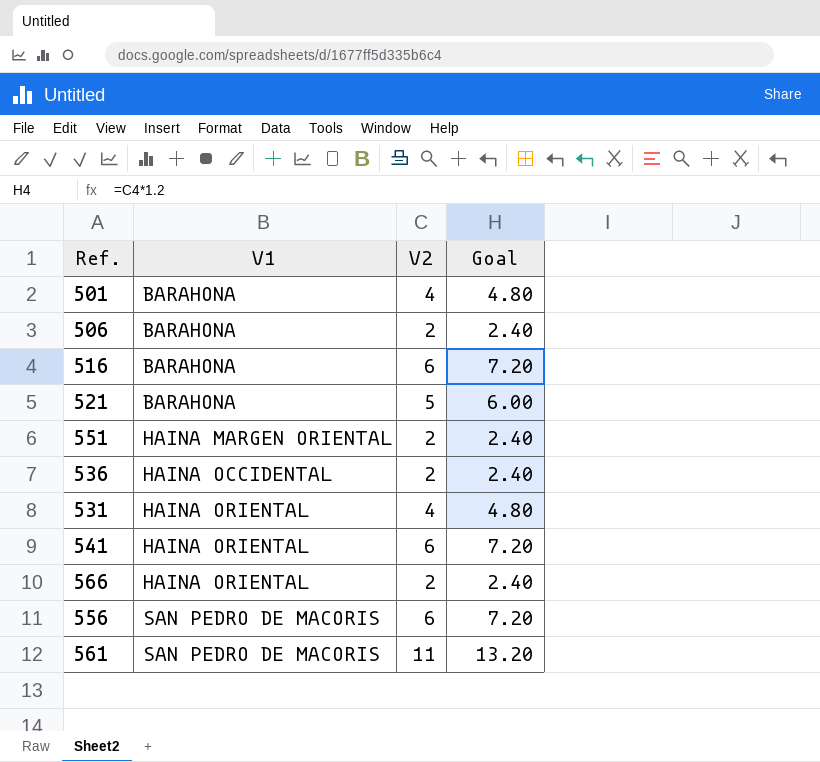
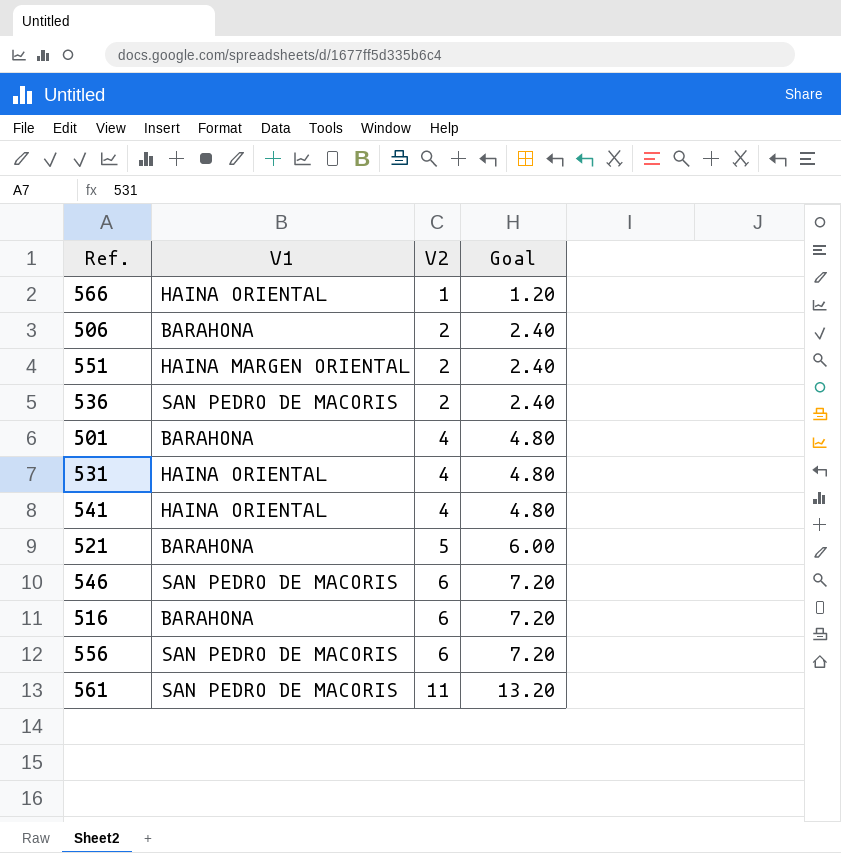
row order: V1 ascending -> V2 ascending
566 | V2: 2 -> 1
566 | Goal: 2.40 -> 1.20
536 | V1: HAINA OCCIDENTAL -> SAN PEDRO DE MACORIS
541 | V2: 6 -> 4
541 | Goal: 7.20 -> 4.80
row 546: none -> SAN PEDRO DE MACORIS | 6 | 7.20

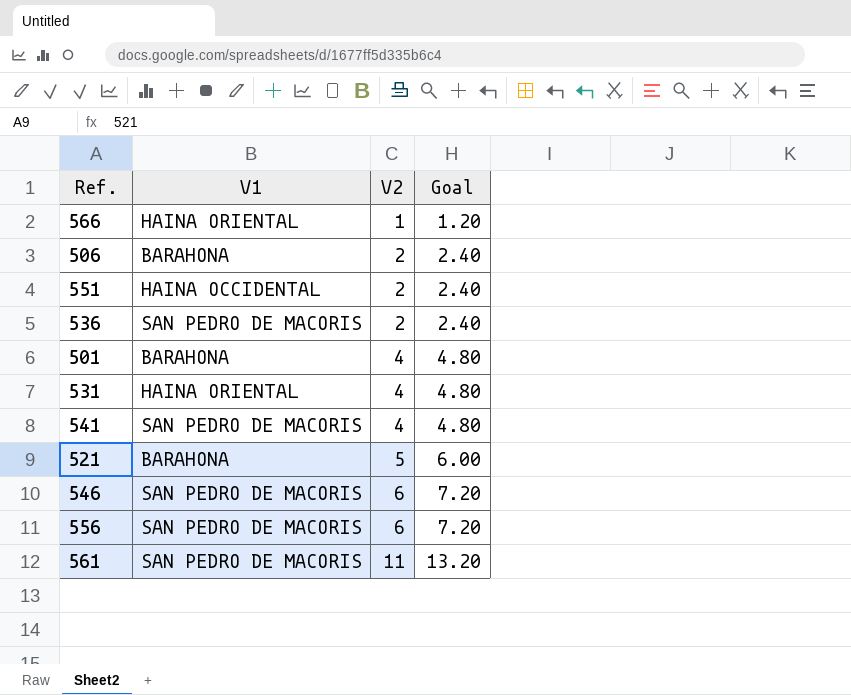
row 516: BARAHONA | 6 | 7.20 -> none
551 | V1: HAINA MARGEN ORIENTAL -> HAINA OCCIDENTAL
541 | V1: HAINA ORIENTAL -> SAN PEDRO DE MACORIS

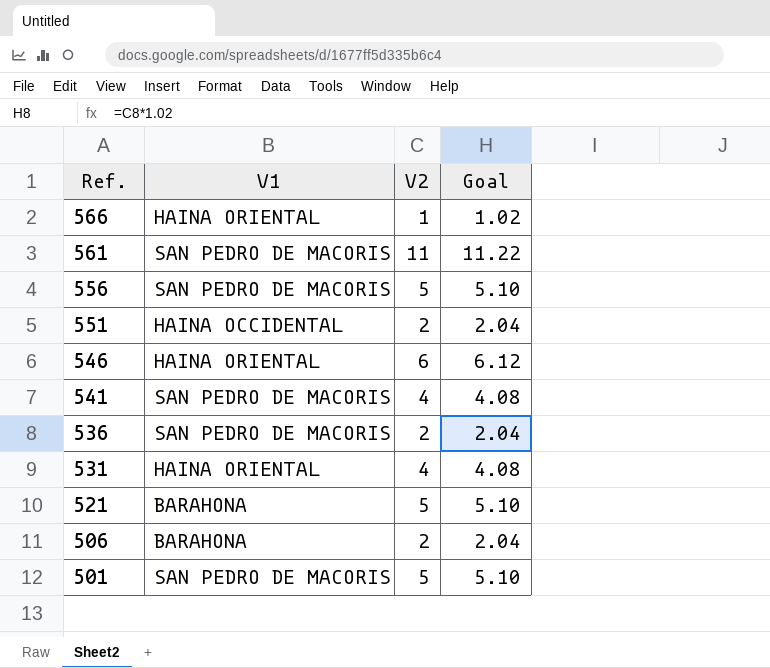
row order: V2 ascending -> Ref. descending
column Goal | formula: [V2] * 1.2 -> [V2] * 1.02
556 | V2: 6 -> 5
546 | V1: SAN PEDRO DE MACORIS -> HAINA ORIENTAL
501 | V1: BARAHONA -> SAN PEDRO DE MACORIS
501 | V2: 4 -> 5

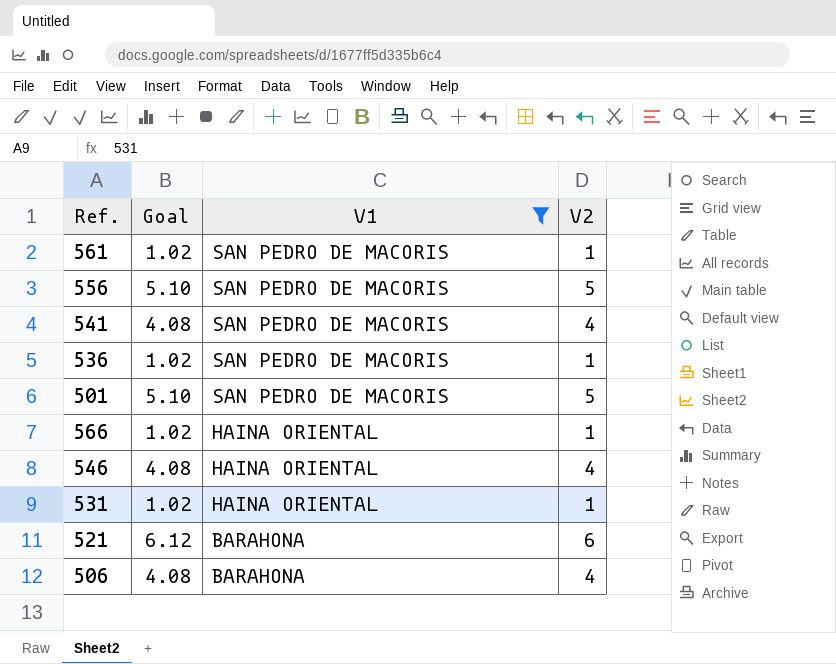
filter: none -> V1 != HAINA OCCIDENTAL
row order: Ref. descending -> V1 descending
column Goal | position: 4 -> 2
561 | Goal: 11.22 -> 1.02
561 | V2: 11 -> 1
536 | Goal: 2.04 -> 1.02
536 | V2: 2 -> 1
546 | Goal: 6.12 -> 4.08
546 | V2: 6 -> 4
531 | Goal: 4.08 -> 1.02
531 | V2: 4 -> 1
521 | Goal: 5.10 -> 6.12
521 | V2: 5 -> 6
506 | Goal: 2.04 -> 4.08
506 | V2: 2 -> 4

